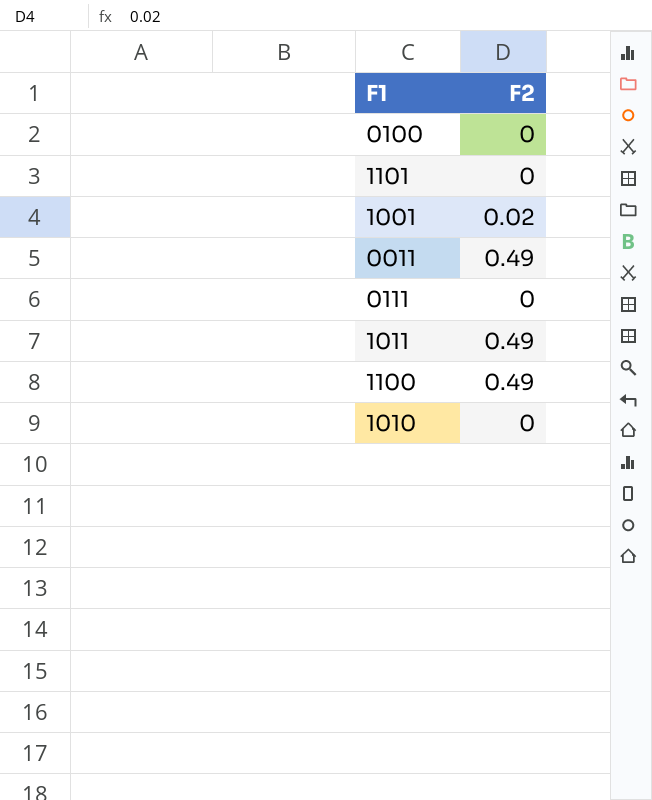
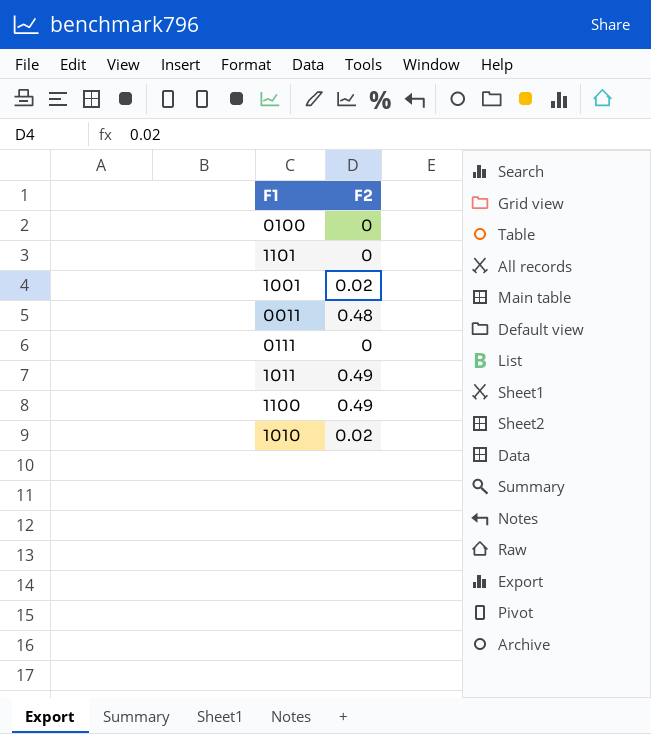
0011 | F2: 0.49 -> 0.48
1010 | F2: 0 -> 0.02

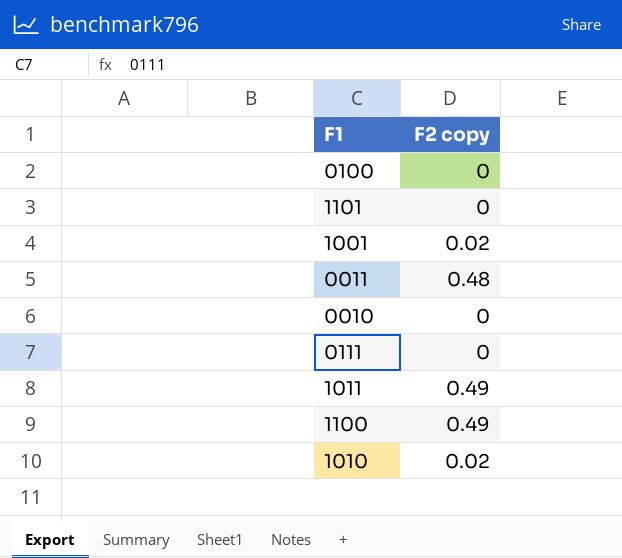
column name: F2 -> F2 copy
row 0010: none -> 0

